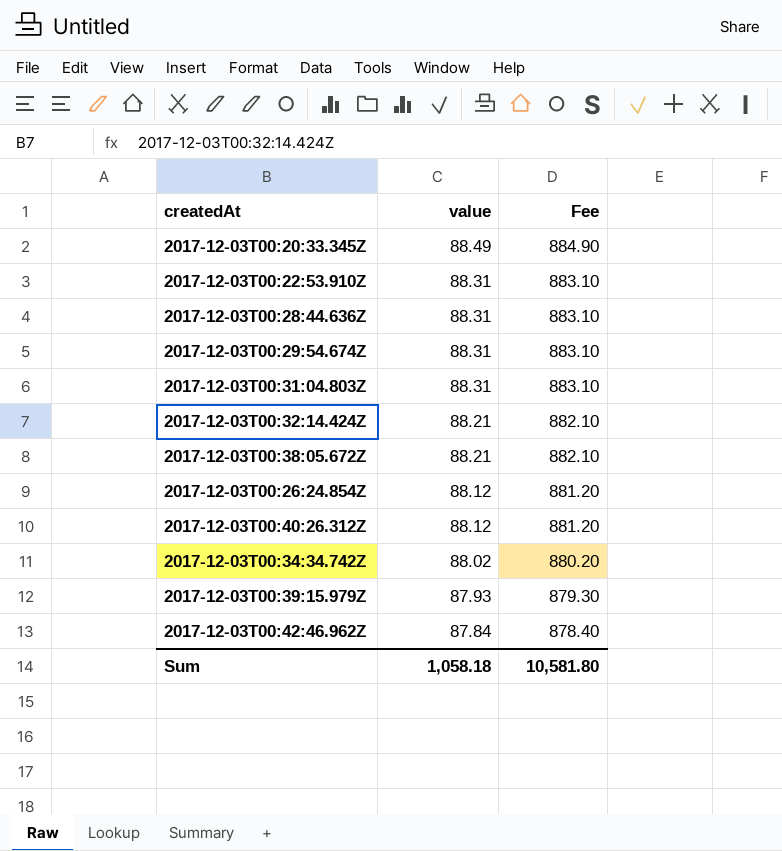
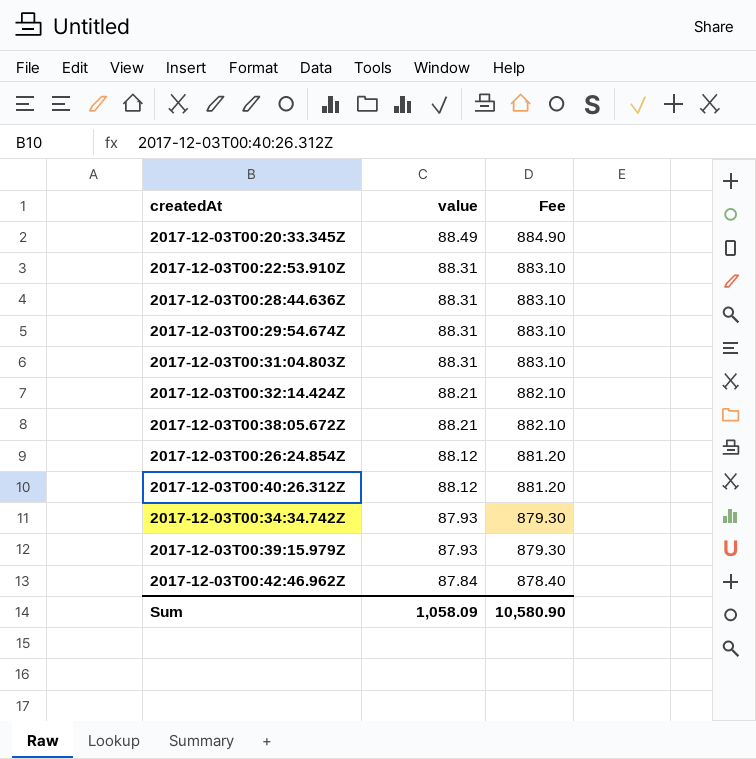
2017-12-03T00:34:34.742Z | value: 88.02 -> 87.93
2017-12-03T00:34:34.742Z | Fee: 880.20 -> 879.30
Sum | value: 1,058.18 -> 1,058.09
Sum | Fee: 10,581.80 -> 10,580.90

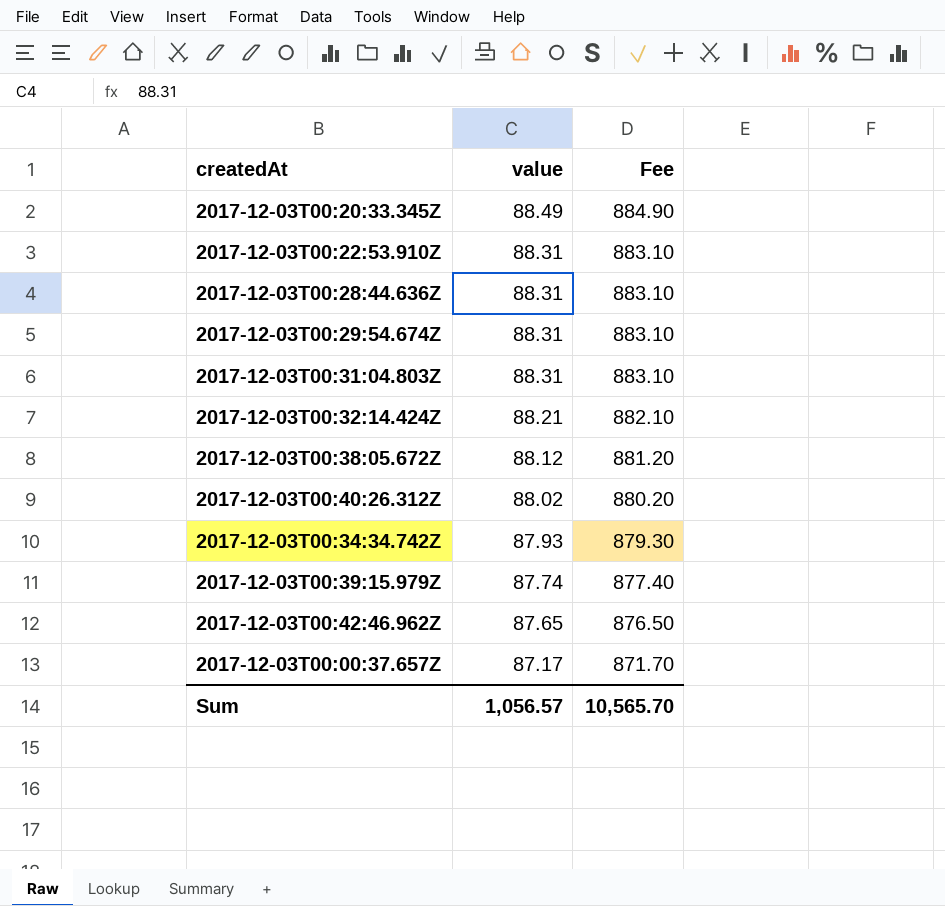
row 2017-12-03T00:26:24.854Z: 88.12 | 881.20 -> none
2017-12-03T00:38:05.672Z | value: 88.21 -> 88.12
2017-12-03T00:38:05.672Z | Fee: 882.10 -> 881.20
2017-12-03T00:40:26.312Z | value: 88.12 -> 88.02
2017-12-03T00:40:26.312Z | Fee: 881.20 -> 880.20
2017-12-03T00:39:15.979Z | value: 87.93 -> 87.74
2017-12-03T00:39:15.979Z | Fee: 879.30 -> 877.40
2017-12-03T00:42:46.962Z | value: 87.84 -> 87.65
2017-12-03T00:42:46.962Z | Fee: 878.40 -> 876.50
row 2017-12-03T00:00:37.657Z: none -> 87.17 | 871.70
Sum | value: 1,058.09 -> 1,056.57
Sum | Fee: 10,580.90 -> 10,565.70

